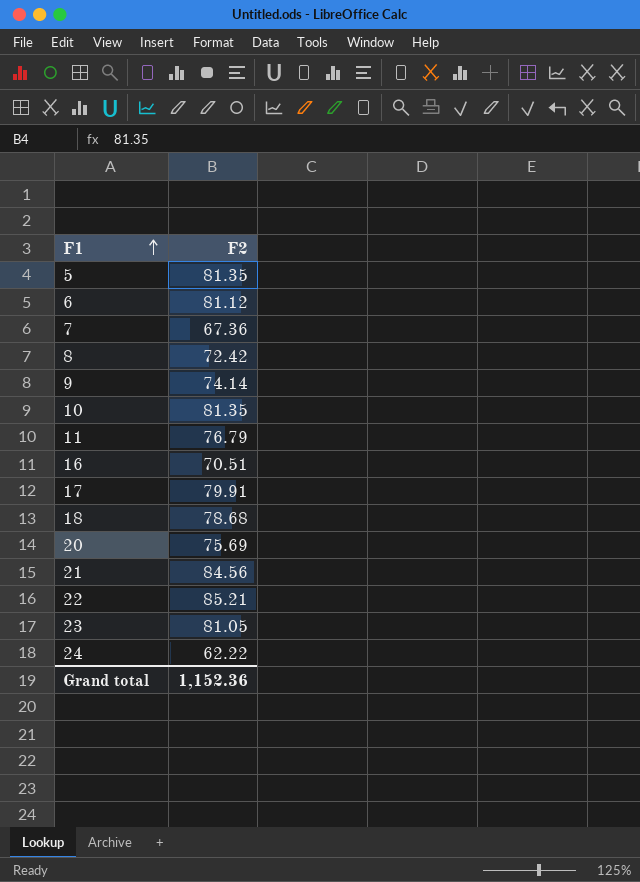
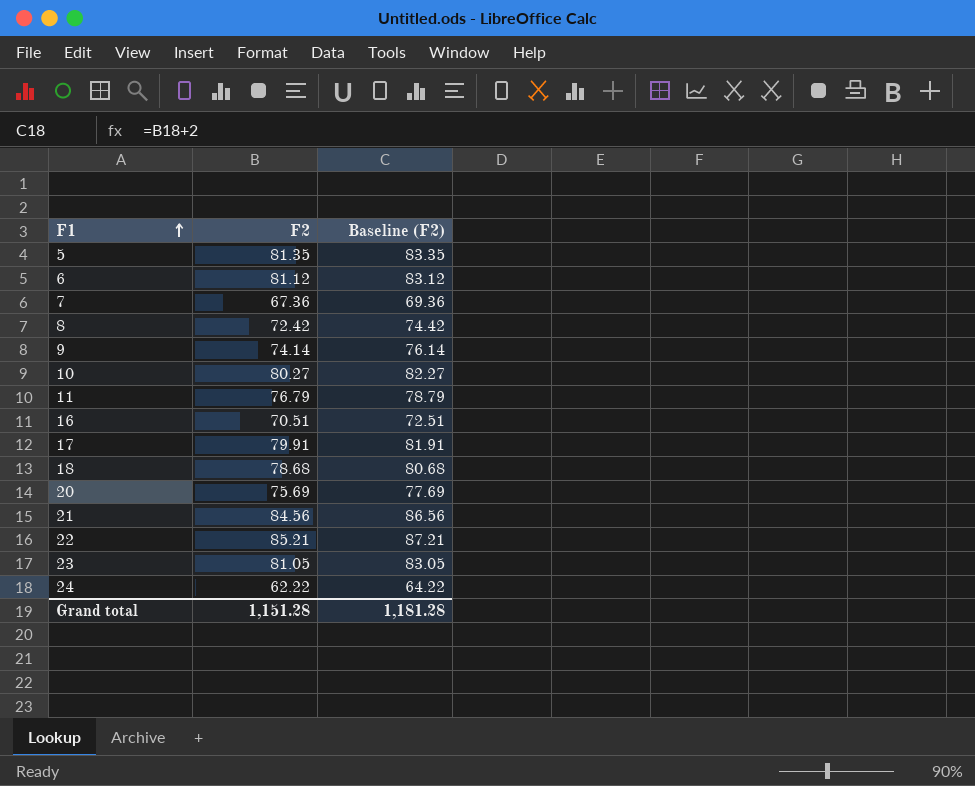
column Baseline (F2) | formula: none -> [F2] + 2
10 | F2: 81.35 -> 80.27
Grand total | F2: 1,152.36 -> 1,151.28

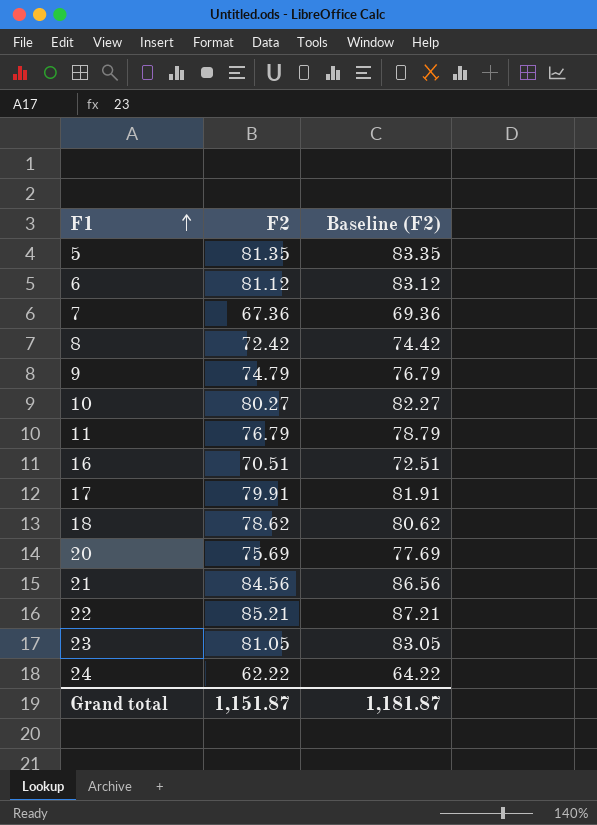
9 | F2: 74.14 -> 74.79
9 | Baseline (F2): 76.14 -> 76.79
18 | F2: 78.68 -> 78.62
18 | Baseline (F2): 80.68 -> 80.62
Grand total | F2: 1,151.28 -> 1,151.87
Grand total | Baseline (F2): 1,181.28 -> 1,181.87

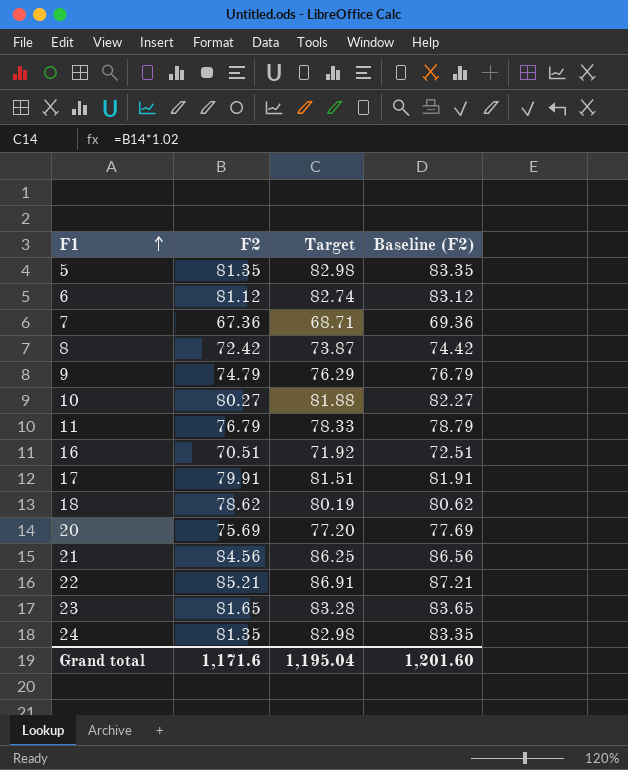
column Target | formula: none -> [F2] * 1.02
23 | F2: 81.05 -> 81.65
23 | Baseline (F2): 83.05 -> 83.65
24 | F2: 62.22 -> 81.35
24 | Baseline (F2): 64.22 -> 83.35
Grand total | F2: 1,151.87 -> 1,171.6
Grand total | Baseline (F2): 1,181.87 -> 1,201.60

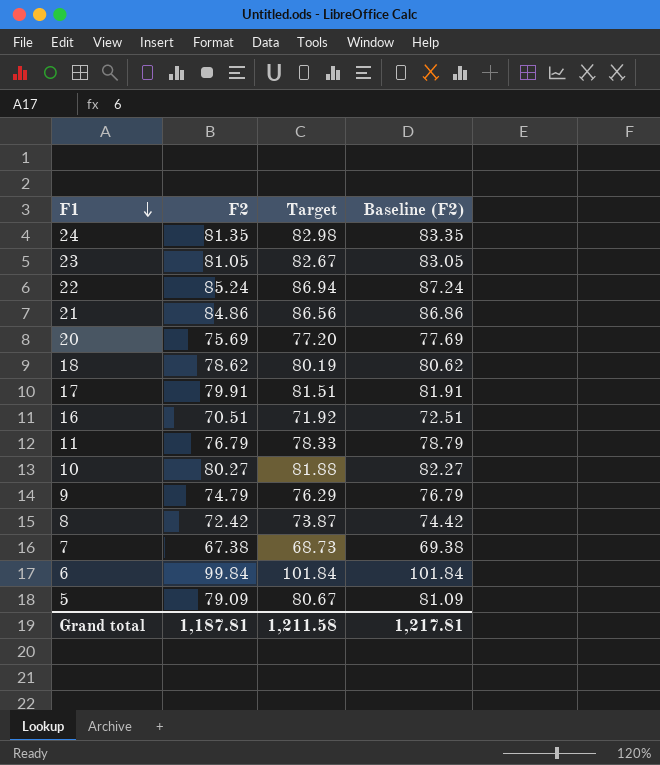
row order: F1 ascending -> F1 descending
23 | F2: 81.65 -> 81.05
23 | Target: 83.28 -> 82.67
23 | Baseline (F2): 83.65 -> 83.05
22 | F2: 85.21 -> 85.24
22 | Target: 86.91 -> 86.94
22 | Baseline (F2): 87.21 -> 87.24
21 | F2: 84.56 -> 84.86
21 | Target: 86.25 -> 86.56
21 | Baseline (F2): 86.56 -> 86.86
7 | F2: 67.36 -> 67.38
7 | Target: 68.71 -> 68.73
7 | Baseline (F2): 69.36 -> 69.38
6 | F2: 81.12 -> 99.84
6 | Target: 82.74 -> 101.84
6 | Baseline (F2): 83.12 -> 101.84
5 | F2: 81.35 -> 79.09
5 | Target: 82.98 -> 80.67
5 | Baseline (F2): 83.35 -> 81.09
Grand total | F2: 1,171.6 -> 1,187.81
Grand total | Target: 1,195.04 -> 1,211.58
Grand total | Baseline (F2): 1,201.60 -> 1,217.81

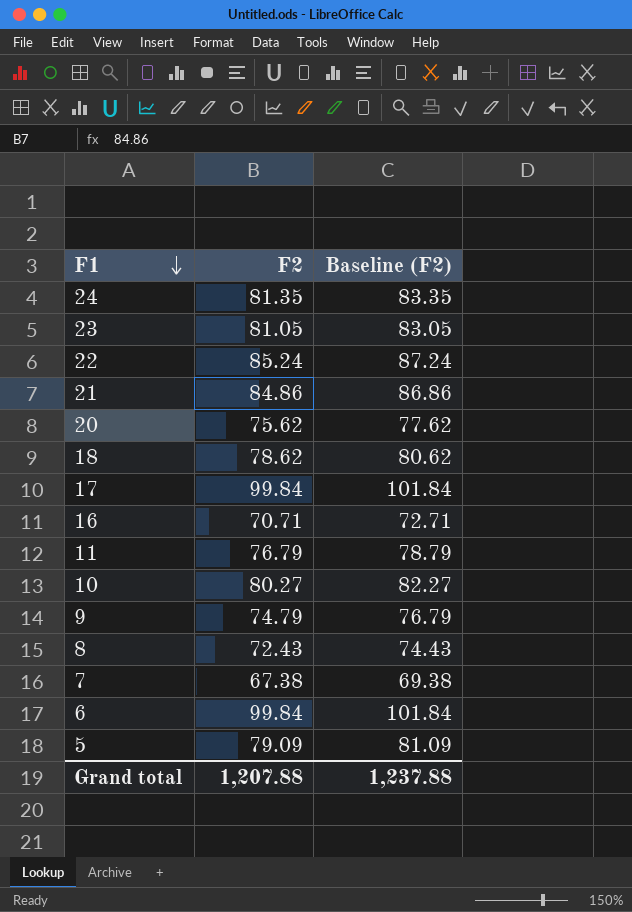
column Target | formula: [F2] * 1.02 -> none
20 | F2: 75.69 -> 75.62
20 | Baseline (F2): 77.69 -> 77.62
17 | F2: 79.91 -> 99.84
17 | Baseline (F2): 81.91 -> 101.84
16 | F2: 70.51 -> 70.71
16 | Baseline (F2): 72.51 -> 72.71
8 | F2: 72.42 -> 72.43
8 | Baseline (F2): 74.42 -> 74.43
Grand total | F2: 1,187.81 -> 1,207.88
Grand total | Baseline (F2): 1,217.81 -> 1,237.88

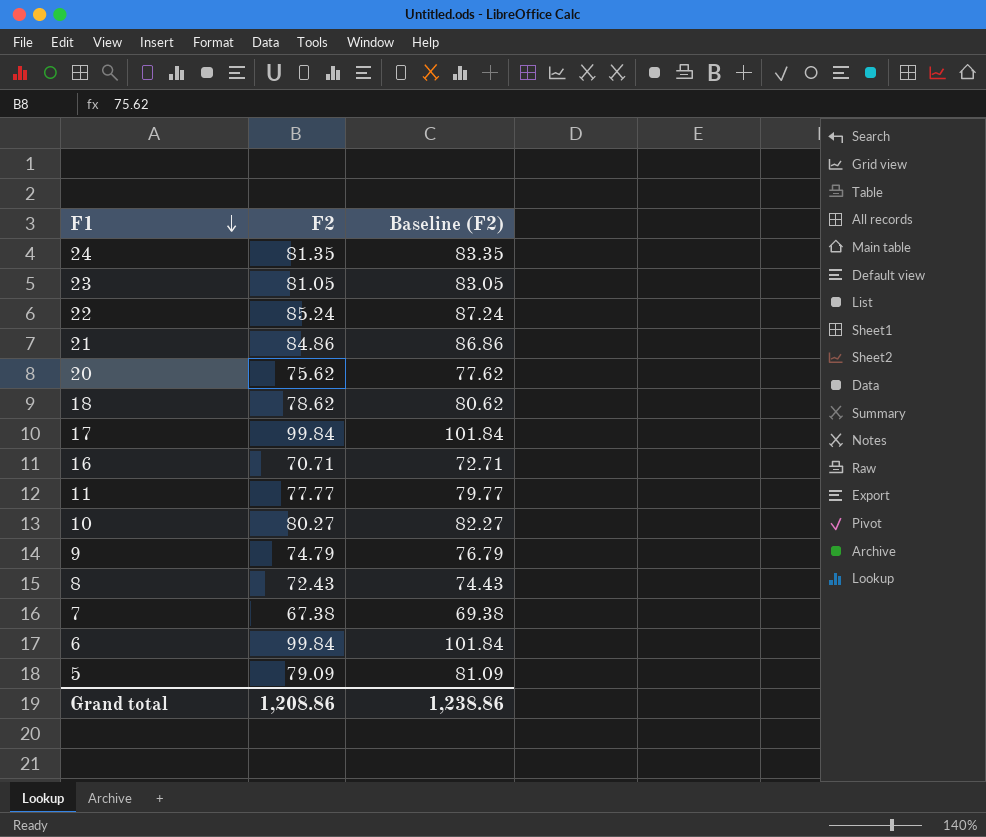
11 | F2: 76.79 -> 77.77
11 | Baseline (F2): 78.79 -> 79.77
Grand total | F2: 1,207.88 -> 1,208.86
Grand total | Baseline (F2): 1,237.88 -> 1,238.86

